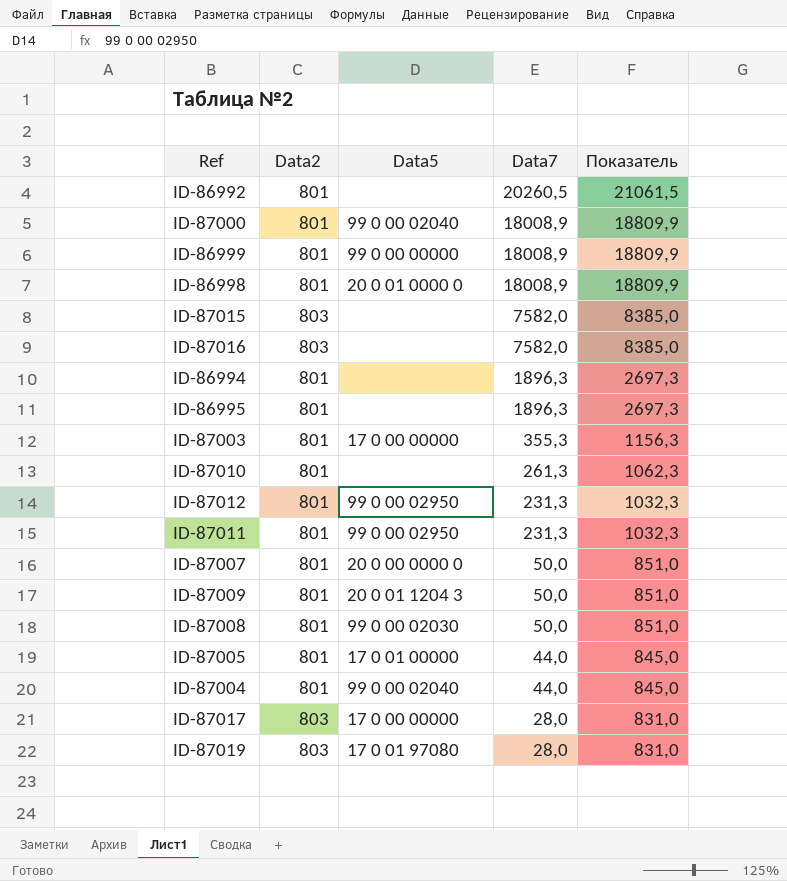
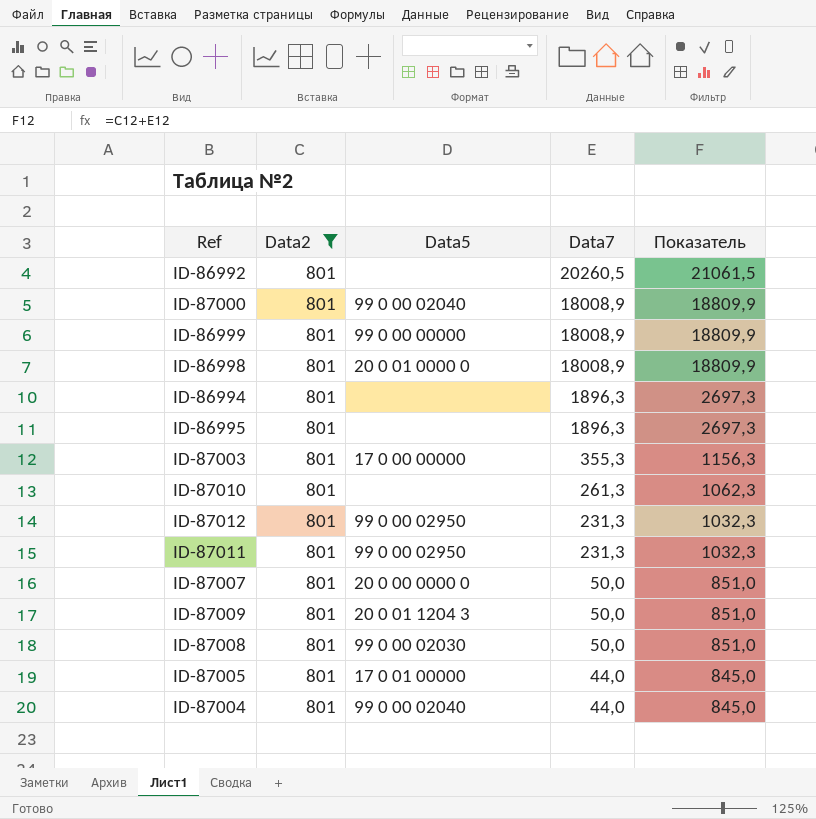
filter: none -> Data2 = 801

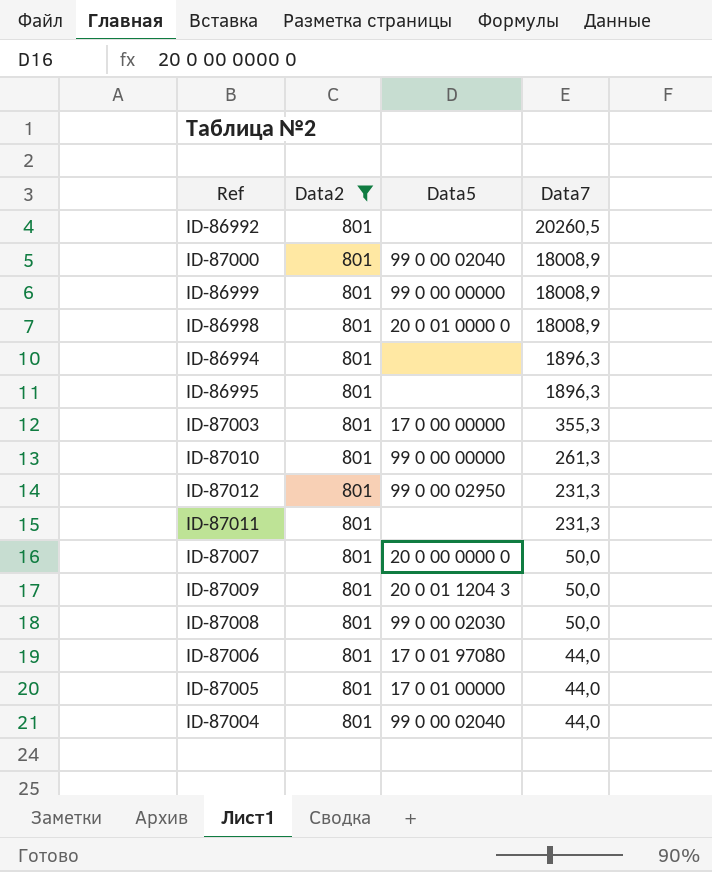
column Показатель | formula: [Data2] + [Data7] -> none
ID-87010 | Data5: none -> 99 0 00 00000
ID-87011 | Data5: 99 0 00 02950 -> none
row ID-87006: none -> 801 | 17 0 01 97080 | 44,0

